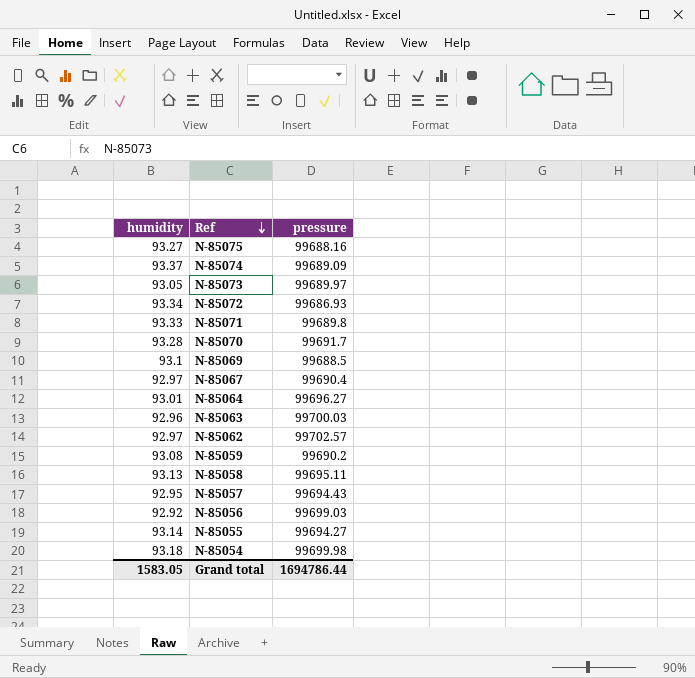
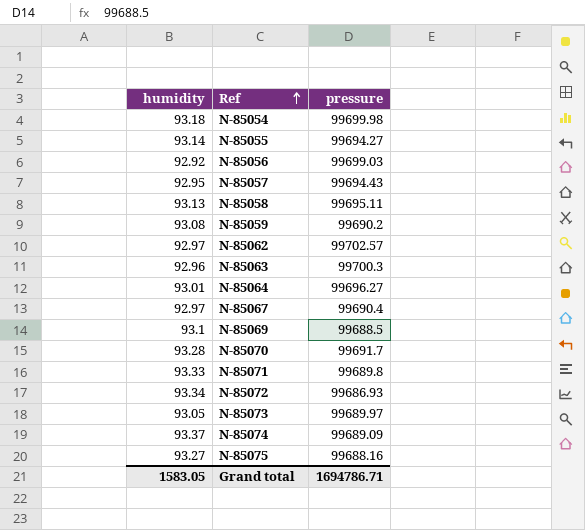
row order: Ref descending -> Ref ascending
N-85063 | pressure: 99700.03 -> 99700.3
Grand total | pressure: 1694786.44 -> 1694786.71

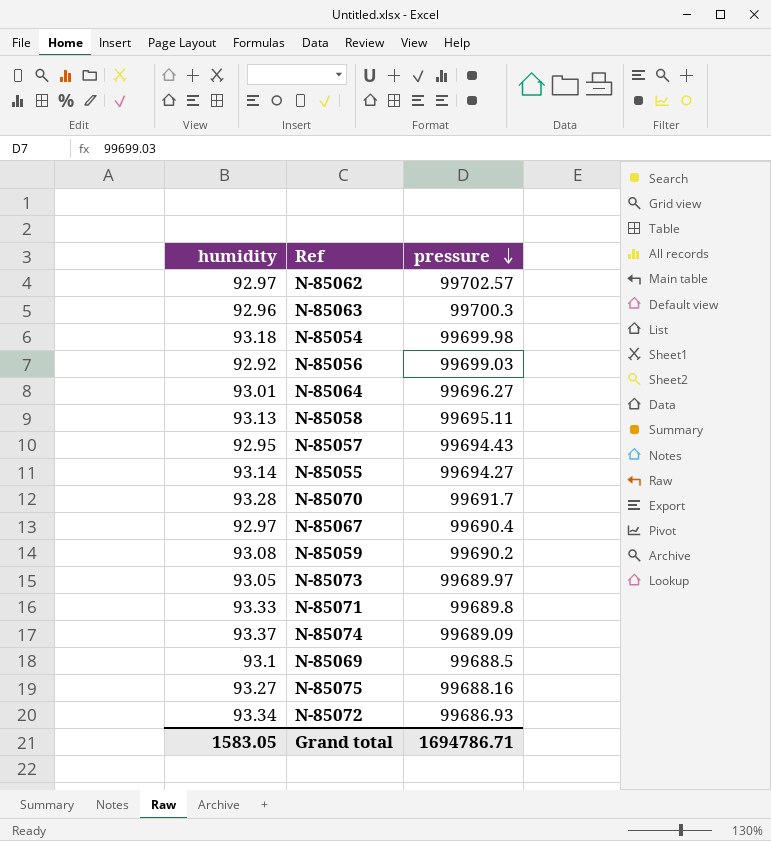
row order: Ref ascending -> pressure descending

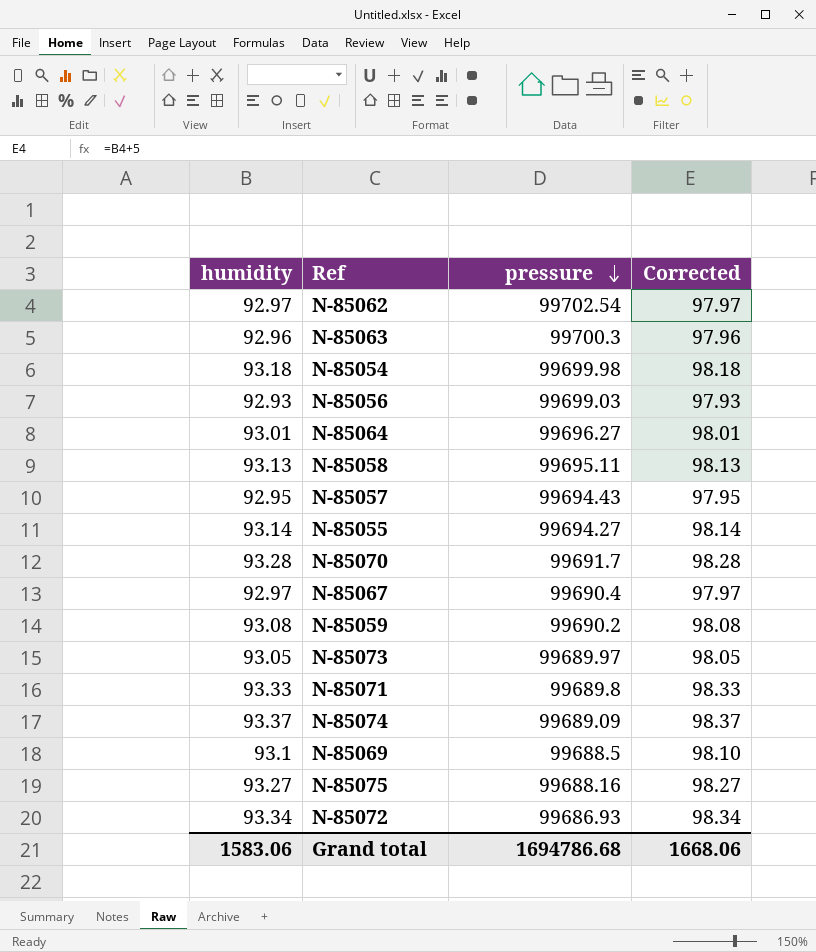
column Corrected | formula: none -> [humidity] + 5
N-85062 | pressure: 99702.57 -> 99702.54
N-85056 | humidity: 92.92 -> 92.93
Grand total | humidity: 1583.05 -> 1583.06
Grand total | pressure: 1694786.71 -> 1694786.68

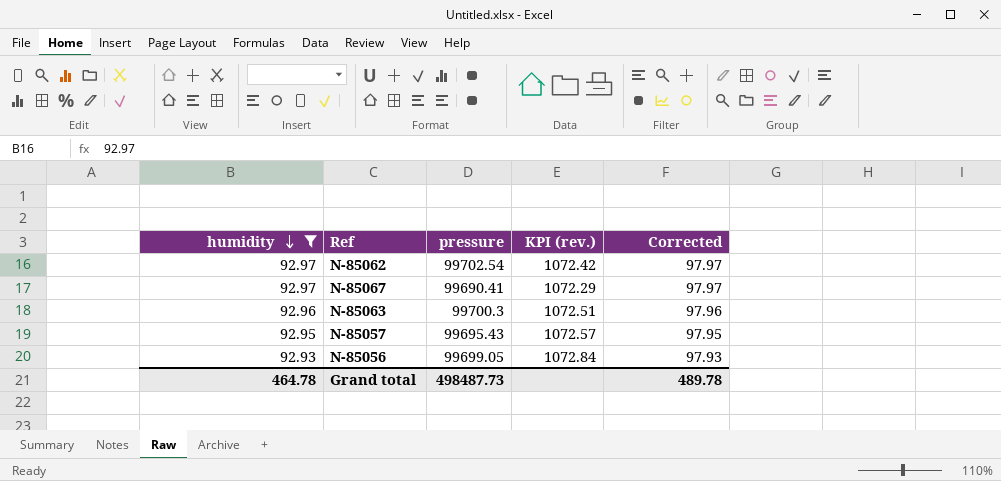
filter: none -> humidity <= 92.97
row order: pressure descending -> humidity descending
column KPI (rev.) | formula: none -> [pressure] / [humidity]
N-85067 | pressure: 99690.4 -> 99690.41
N-85057 | pressure: 99694.43 -> 99695.43
N-85056 | pressure: 99699.03 -> 99699.05
Grand total | humidity: 1583.06 -> 464.78
Grand total | pressure: 1694786.68 -> 498487.73
Grand total | Corrected: 1668.06 -> 489.78

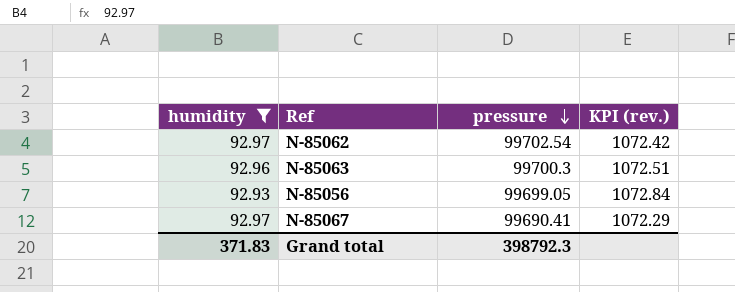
row order: humidity descending -> pressure descending
column Corrected | formula: [humidity] + 5 -> none
row N-85057: 92.95 | 99695.43 | 1072.57 | 97.95 -> none
Grand total | humidity: 464.78 -> 371.83
Grand total | pressure: 498487.73 -> 398792.3

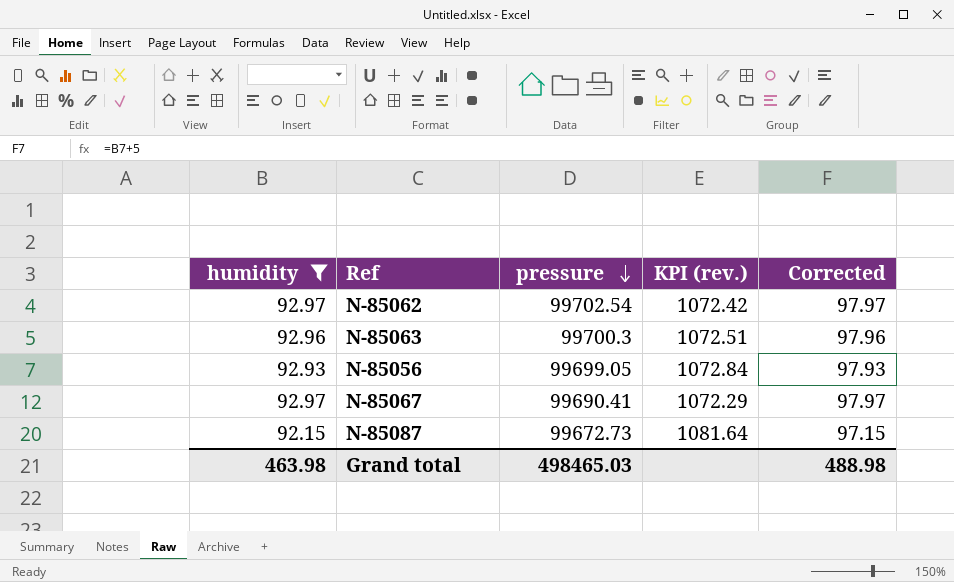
column Corrected | formula: none -> [humidity] + 5
row N-85087: none -> 92.15 | 99672.73 | 1081.64 | 97.15
Grand total | humidity: 371.83 -> 463.98
Grand total | pressure: 398792.3 -> 498465.03

